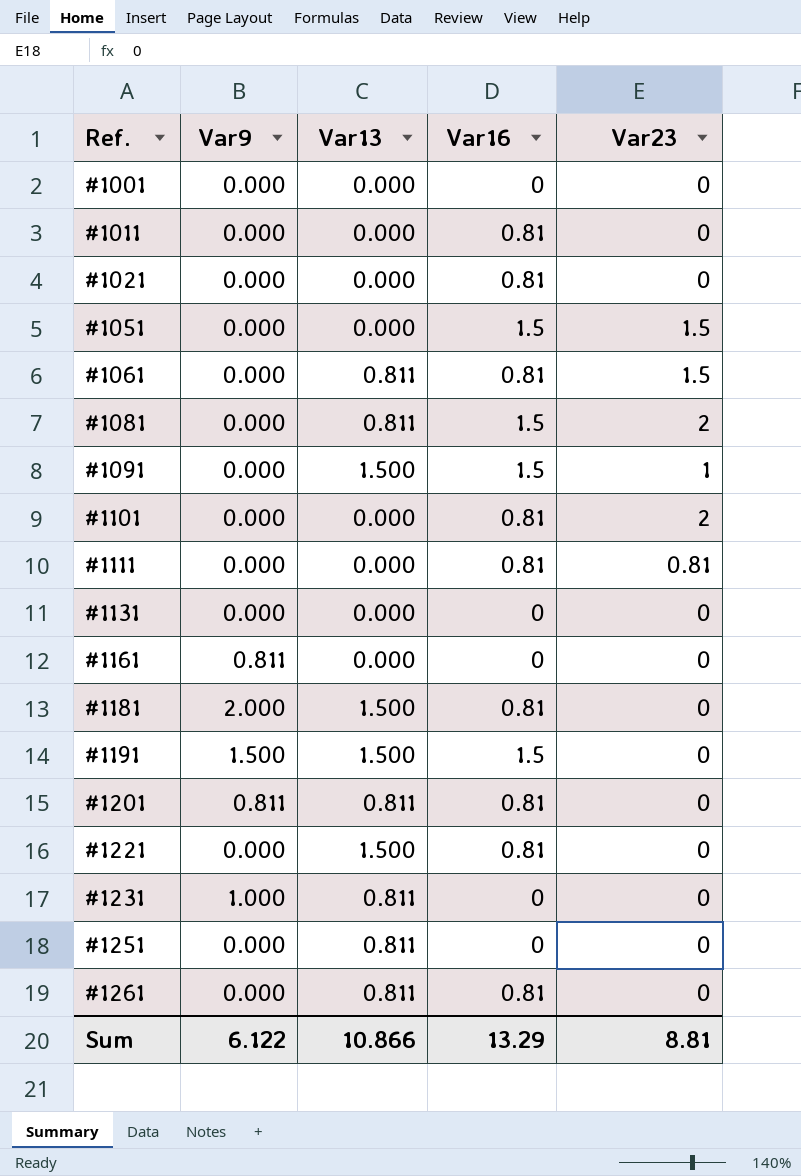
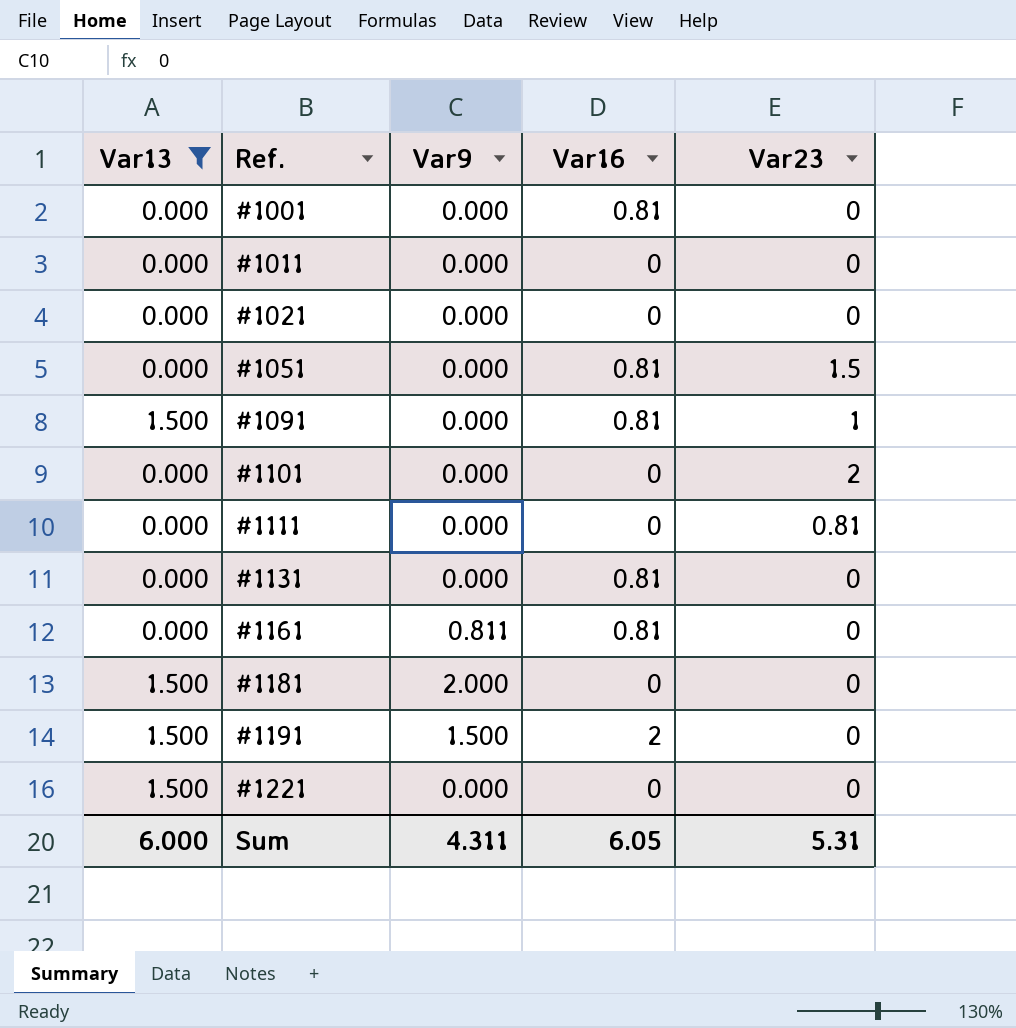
filter: none -> Var13 != 0.811
column Var13 | position: 3 -> 1
#1001 | Var16: 0 -> 0.81
#1011 | Var16: 0.81 -> 0
#1021 | Var16: 0.81 -> 0
#1051 | Var16: 1.5 -> 0.81
#1091 | Var16: 1.5 -> 0.81
#1101 | Var16: 0.81 -> 0
#1111 | Var16: 0.81 -> 0
#1131 | Var16: 0 -> 0.81
#1161 | Var16: 0 -> 0.81
#1181 | Var16: 0.81 -> 0
#1191 | Var16: 1.5 -> 2
#1221 | Var16: 0.81 -> 0
Sum | Var13: 10.866 -> 6.000
Sum | Var9: 6.122 -> 4.311
Sum | Var16: 13.29 -> 6.05
Sum | Var23: 8.81 -> 5.31

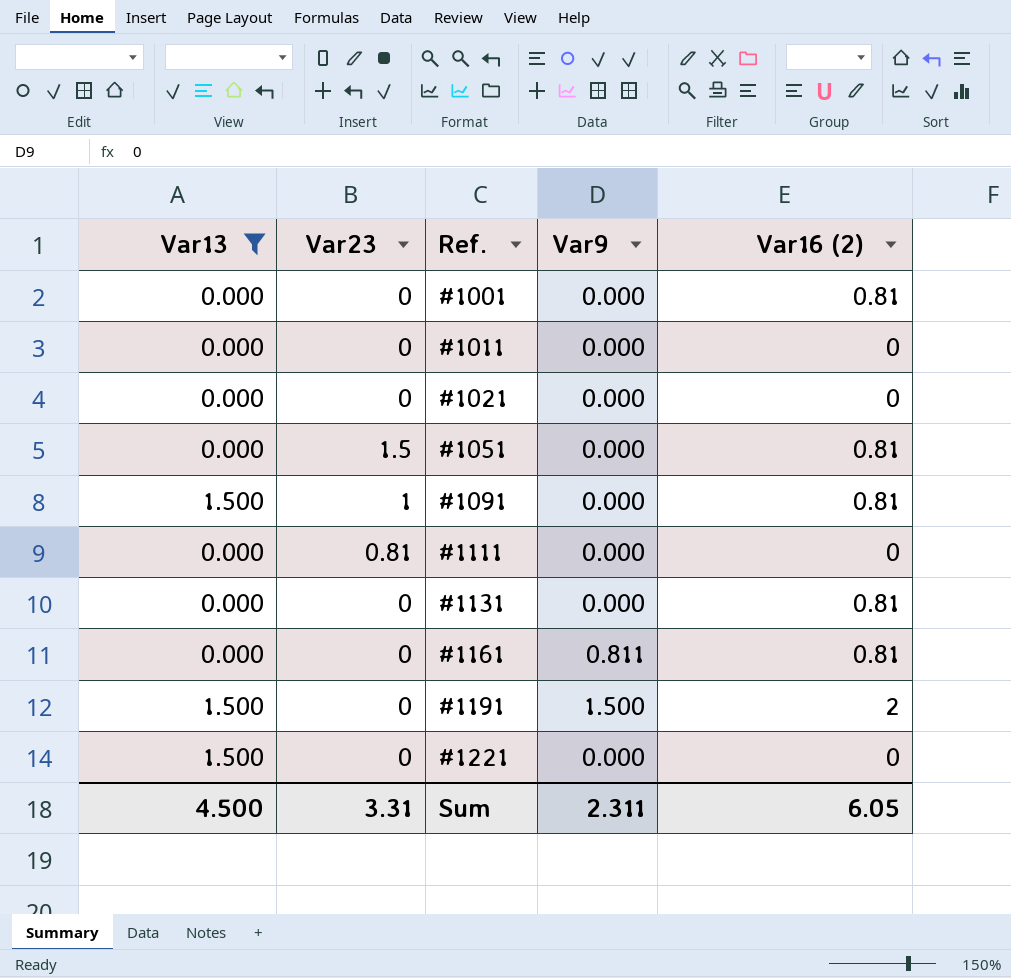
column Var23 | position: 5 -> 2
column name: Var16 -> Var16 (2)
row #1101: 0.000 | 0.000 | 0 | 2 -> none
row #1181: 1.500 | 2.000 | 0 | 0 -> none
Sum | Var13: 6.000 -> 4.500
Sum | Var23: 5.31 -> 3.31
Sum | Var9: 4.311 -> 2.311

